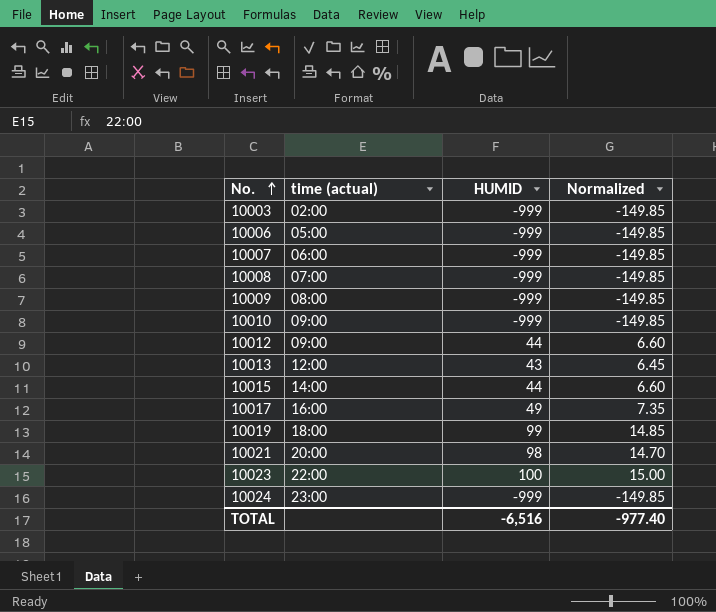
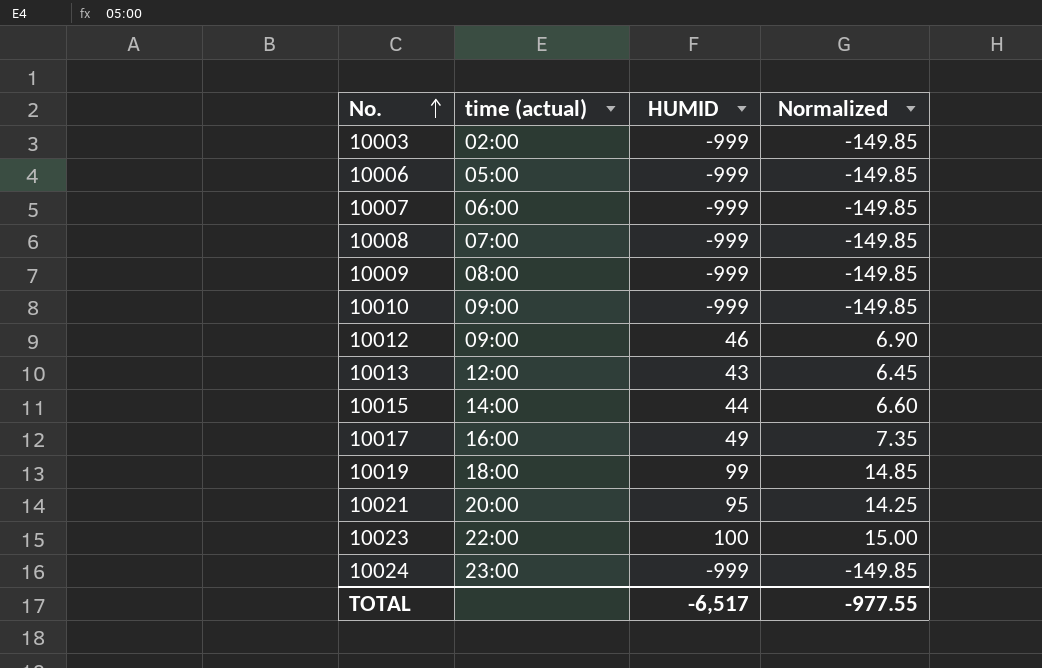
10012 | HUMID: 44 -> 46
10012 | Normalized: 6.60 -> 6.90
10021 | HUMID: 98 -> 95
10021 | Normalized: 14.70 -> 14.25
TOTAL | HUMID: -6,516 -> -6,517
TOTAL | Normalized: -977.40 -> -977.55

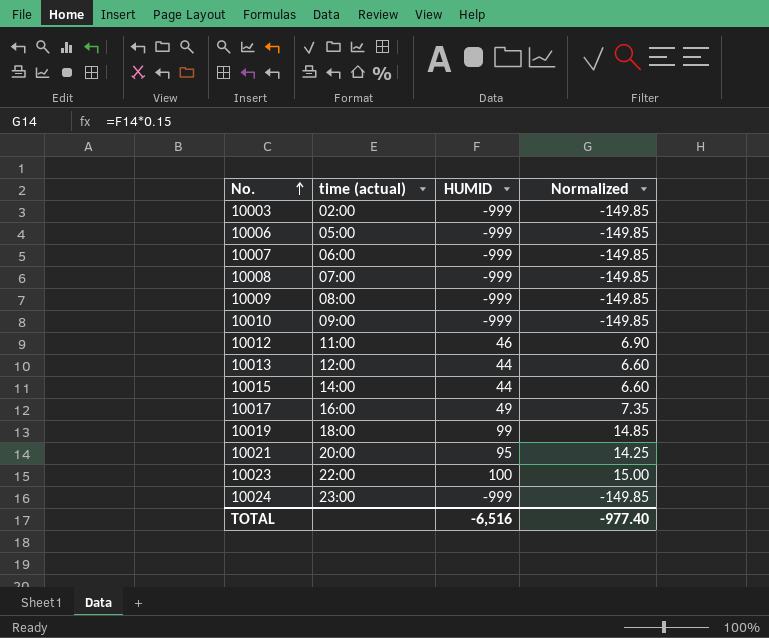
10012 | time (actual): 09:00 -> 11:00
10013 | HUMID: 43 -> 44
10013 | Normalized: 6.45 -> 6.60
TOTAL | HUMID: -6,517 -> -6,516
TOTAL | Normalized: -977.55 -> -977.40

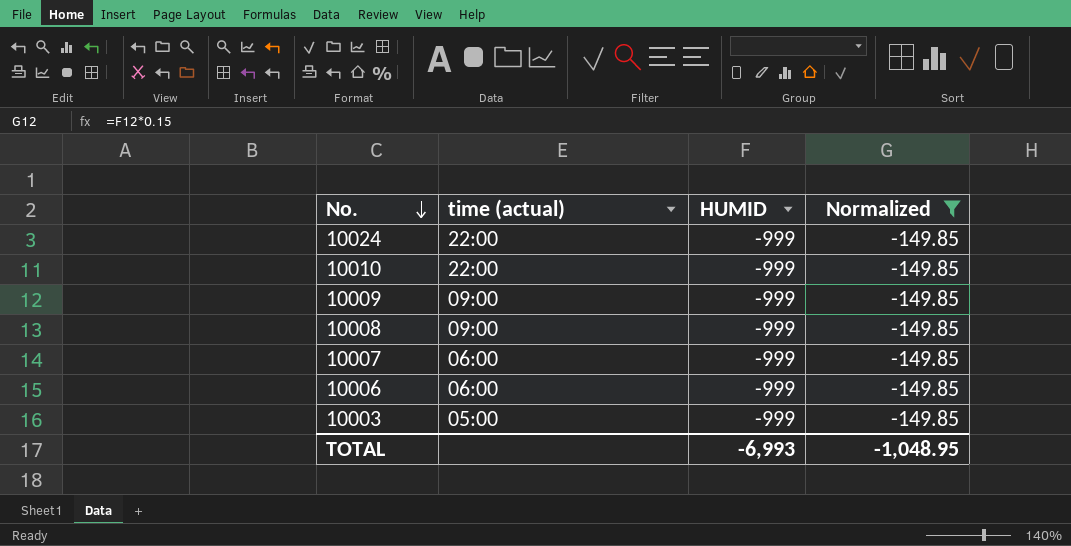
filter: none -> Normalized = -149.85
row order: No. ascending -> No. descending
10024 | time (actual): 23:00 -> 22:00
10010 | time (actual): 09:00 -> 22:00
10009 | time (actual): 08:00 -> 09:00
10008 | time (actual): 07:00 -> 09:00
10006 | time (actual): 05:00 -> 06:00
10003 | time (actual): 02:00 -> 05:00
TOTAL | HUMID: -6,516 -> -6,993
TOTAL | Normalized: -977.40 -> -1,048.95

